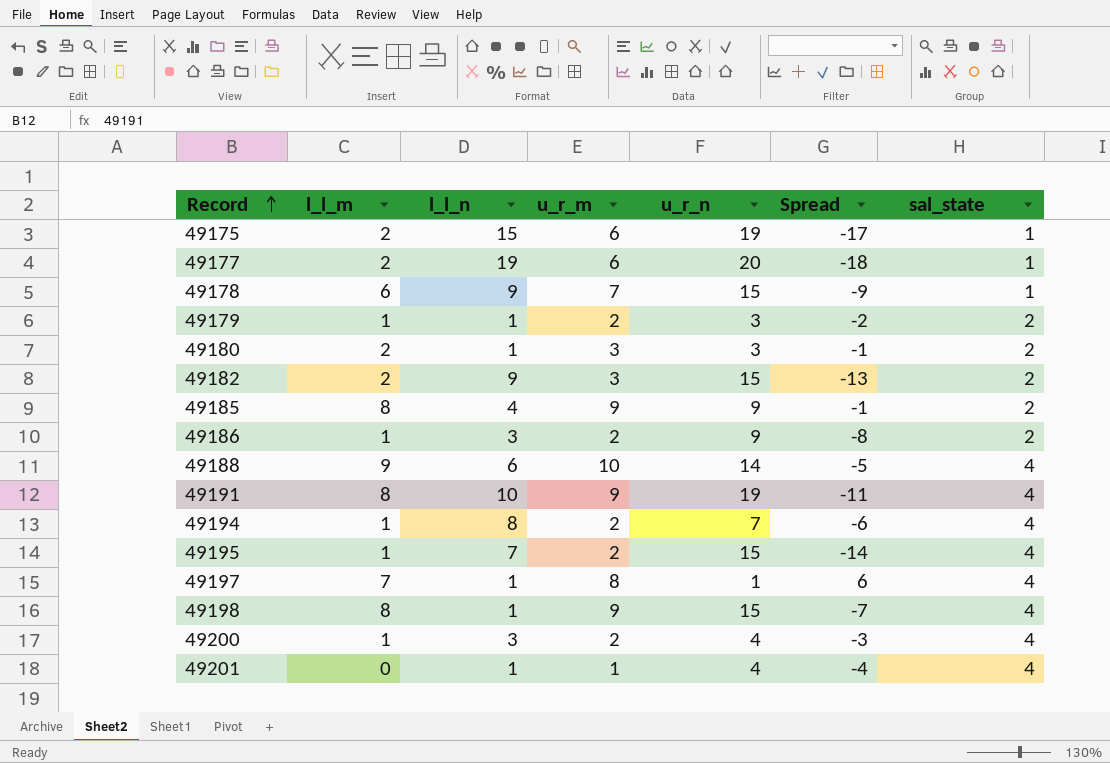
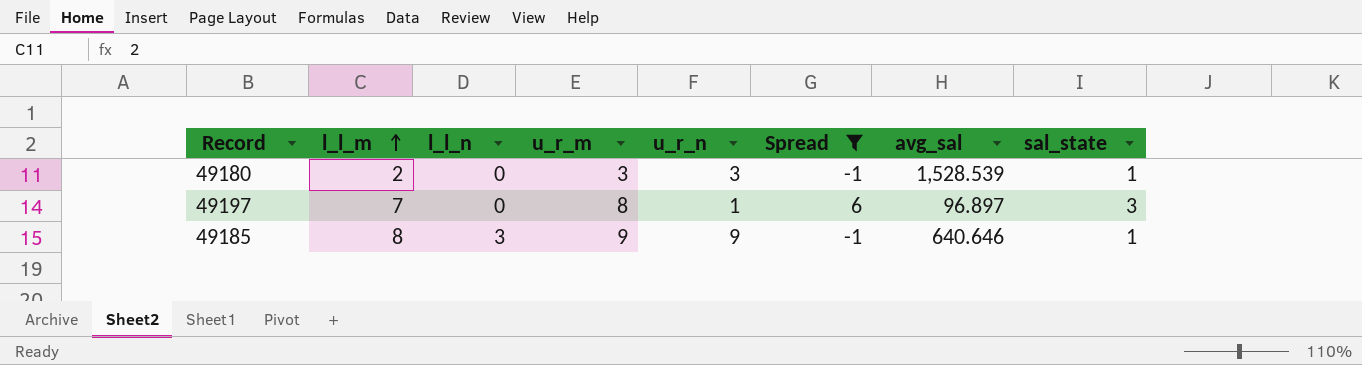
filter: none -> Spread >= -1
row order: Record ascending -> l_l_m ascending
column avg_sal | position: none -> 7
49180 | l_l_n: 1 -> 0
49180 | sal_state: 2 -> 1
49197 | l_l_n: 1 -> 0
49197 | sal_state: 4 -> 3
49185 | l_l_n: 4 -> 3
49185 | sal_state: 2 -> 1

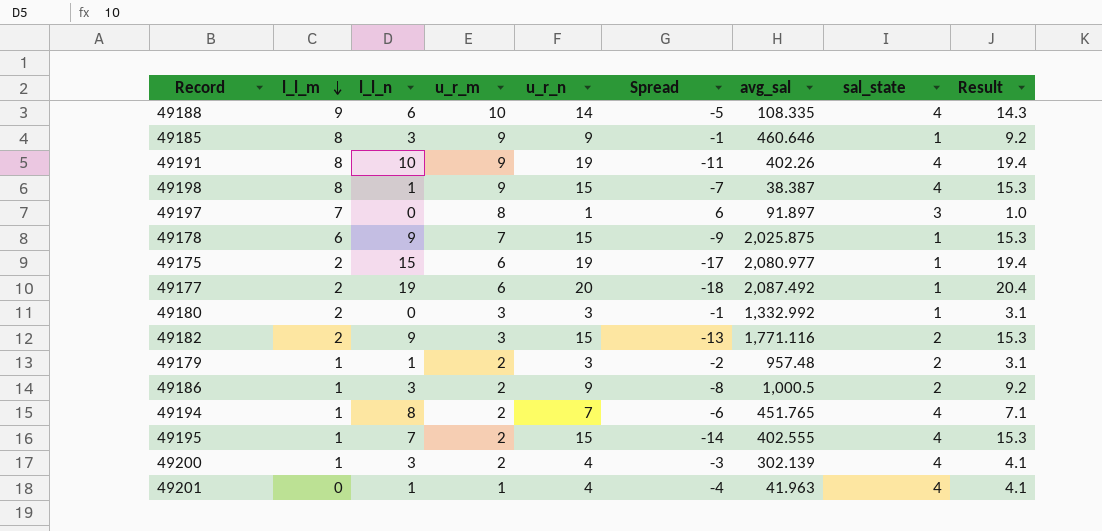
filter: Spread >= -1 -> none
row order: l_l_m ascending -> l_l_m descending
column Result | formula: none -> [u_r_n] * 1.02
49185 | avg_sal: 640.646 -> 460.646
49197 | avg_sal: 96.897 -> 91.897
49180 | avg_sal: 1,528.539 -> 1,332.992

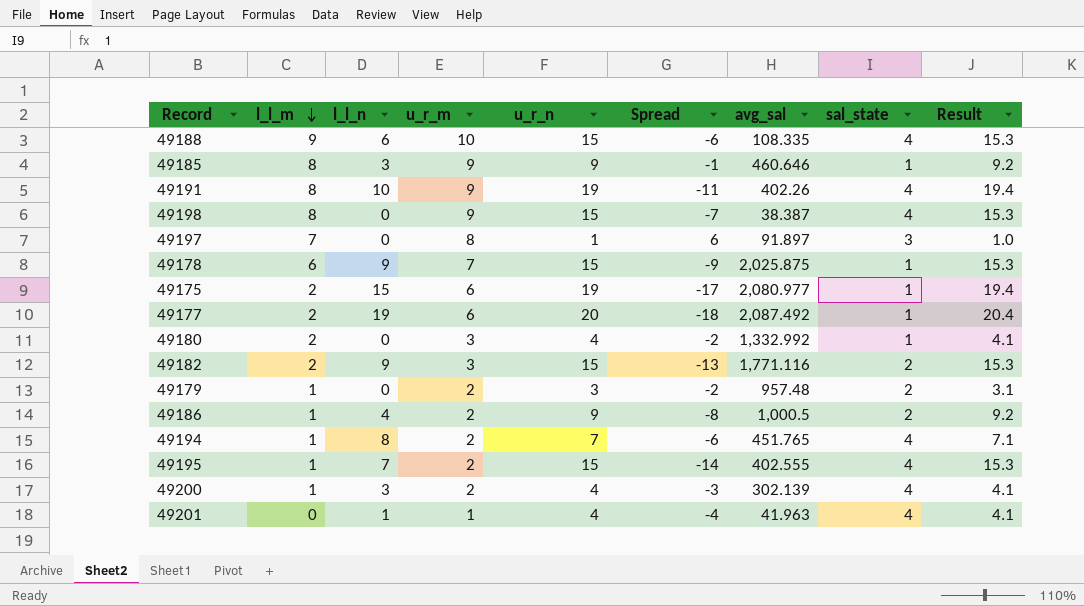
49188 | u_r_n: 14 -> 15
49188 | Spread: -5 -> -6
49188 | Result: 14.3 -> 15.3
49198 | l_l_n: 1 -> 0
49180 | u_r_n: 3 -> 4
49180 | Spread: -1 -> -2
49180 | Result: 3.1 -> 4.1
49179 | l_l_n: 1 -> 0
49186 | l_l_n: 3 -> 4

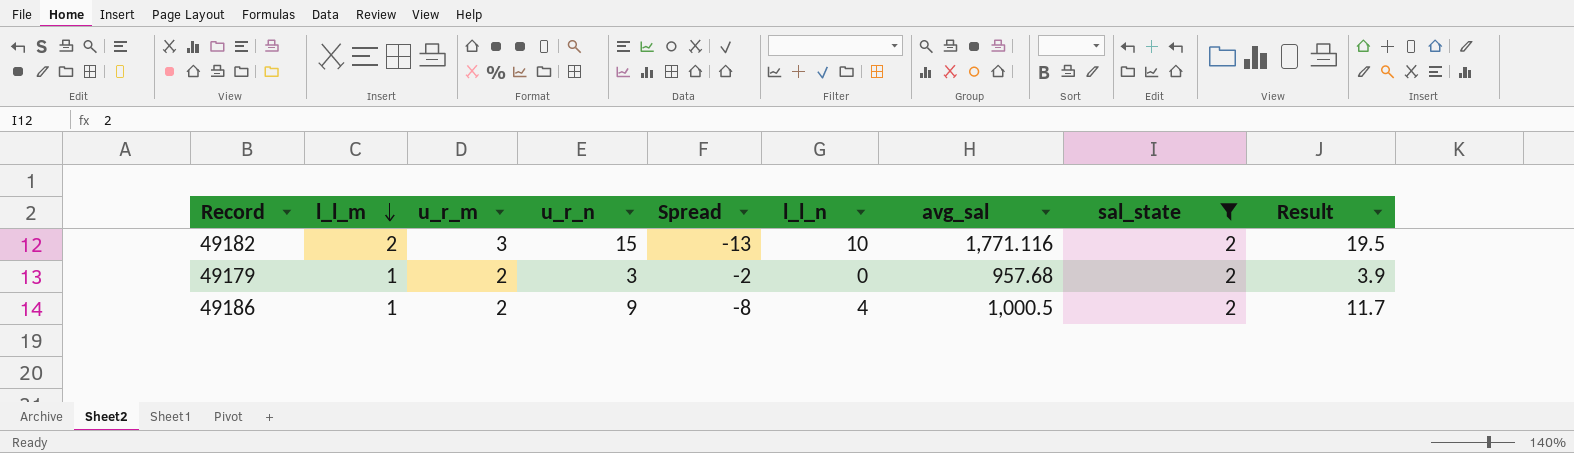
filter: none -> sal_state = 2
column l_l_n | position: 3 -> 6
column Result | formula: [u_r_n] * 1.02 -> [u_r_n] * 1.3
49182 | l_l_n: 9 -> 10
49179 | avg_sal: 957.48 -> 957.68

